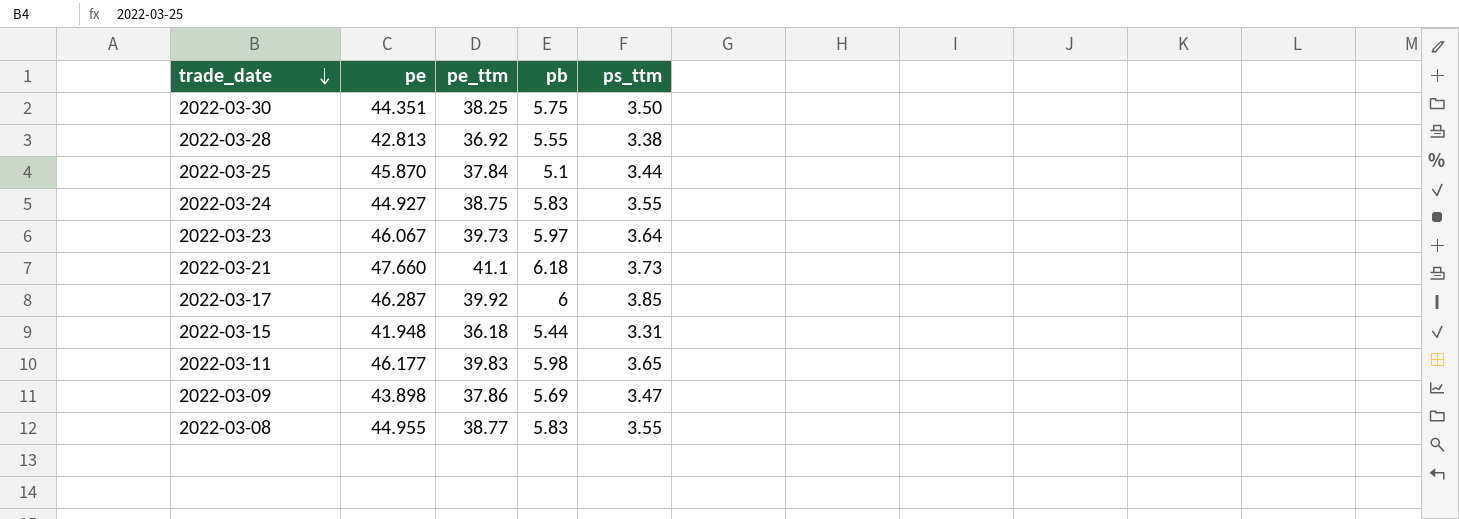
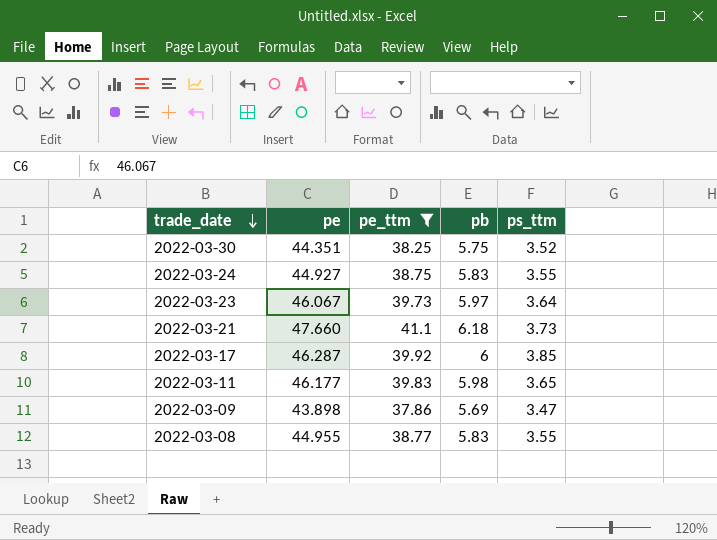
filter: none -> pe_ttm >= 37.86
2022-03-30 | ps_ttm: 3.50 -> 3.52

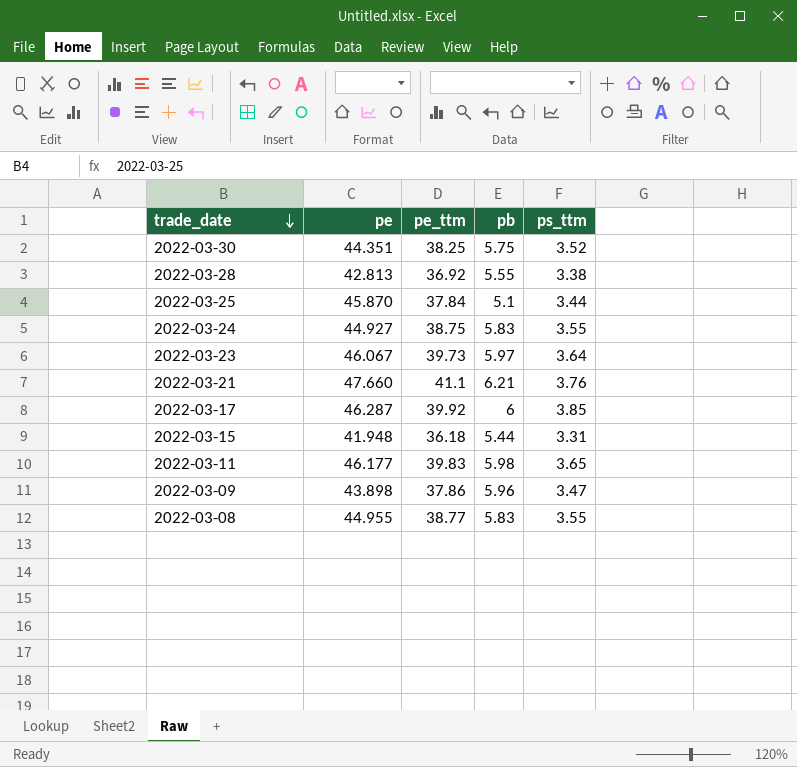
filter: pe_ttm >= 37.86 -> none
2022-03-21 | pb: 6.18 -> 6.21
2022-03-21 | ps_ttm: 3.73 -> 3.76
2022-03-09 | pb: 5.69 -> 5.96

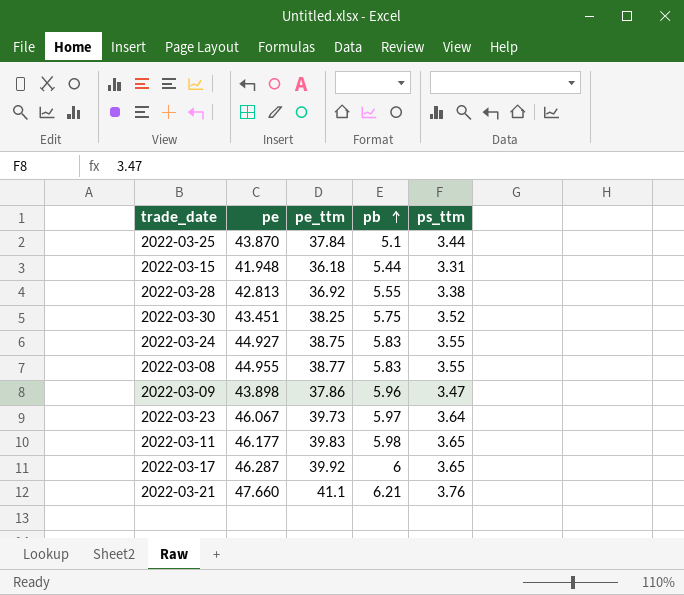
row order: trade_date descending -> pb ascending
2022-03-25 | pe: 45.870 -> 43.870
2022-03-30 | pe: 44.351 -> 43.451
2022-03-17 | ps_ttm: 3.85 -> 3.65

